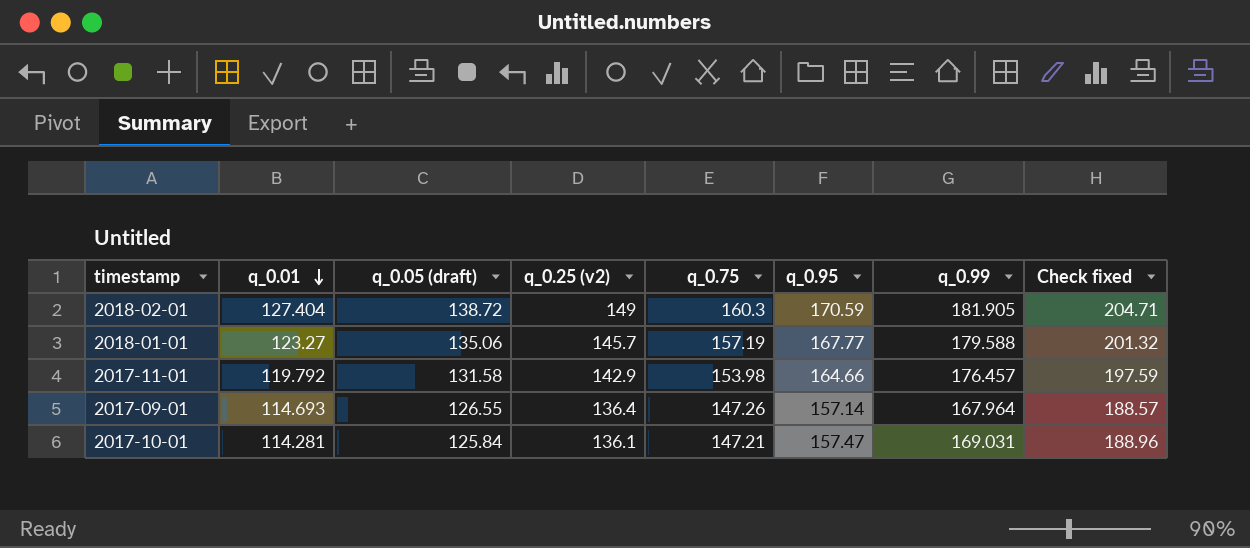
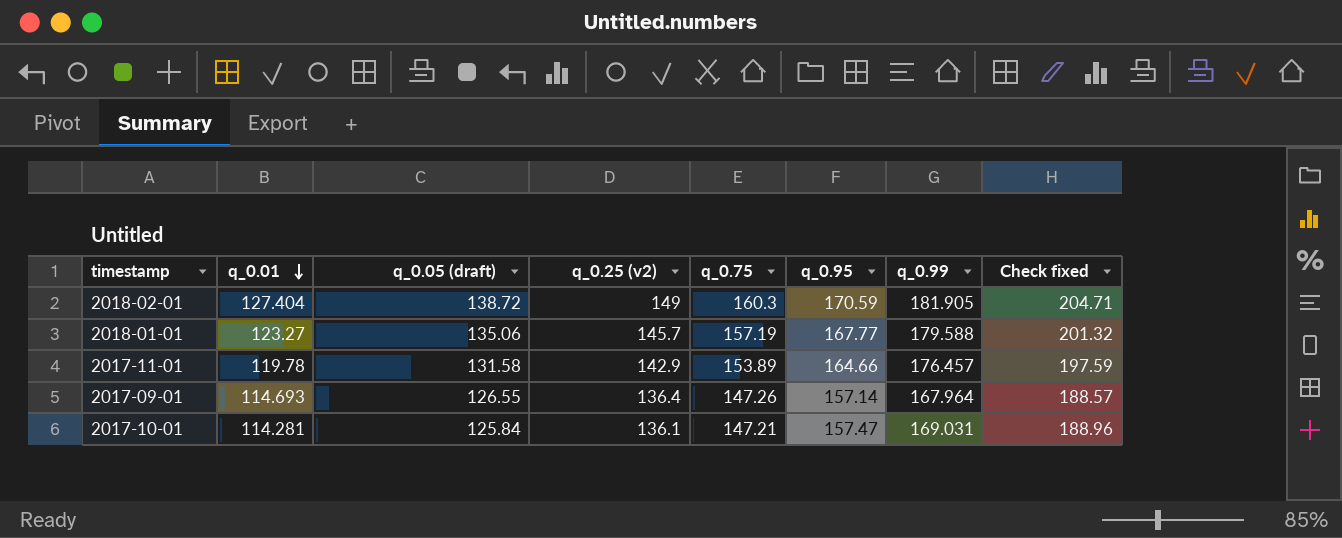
2017-11-01 | q_0.01: 119.792 -> 119.78
2017-11-01 | q_0.75: 153.98 -> 153.89

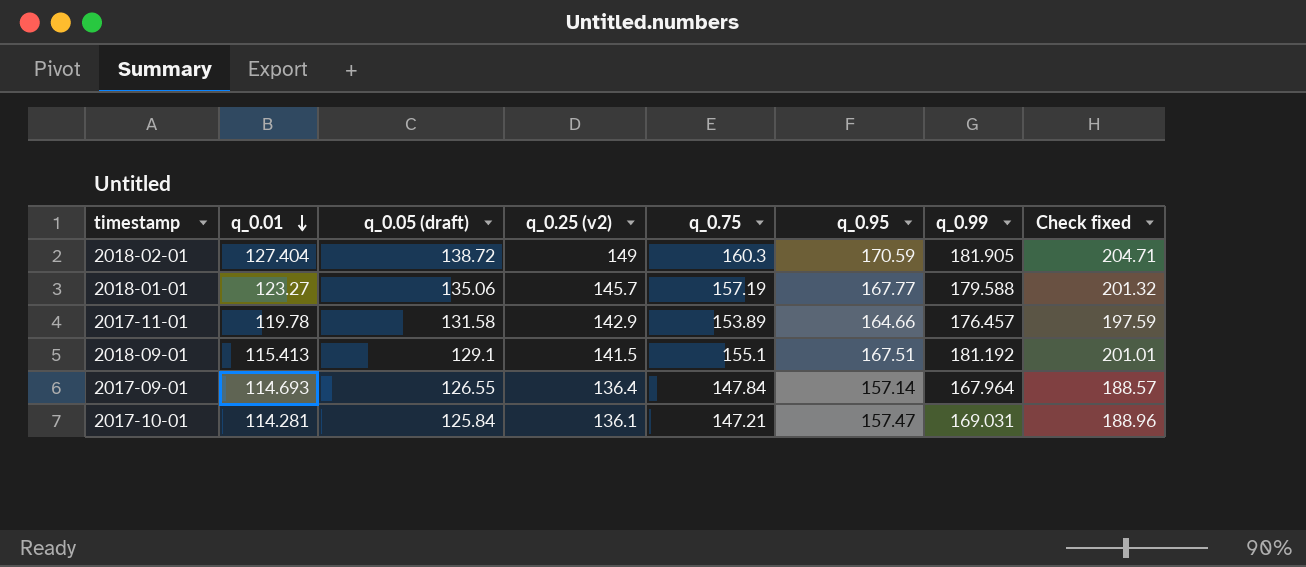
row 2018-09-01: none -> 115.413 | 129.1 | 141.5 | 155.1 | 167.51 | 181.192 | 201.01
2017-09-01 | q_0.75: 147.26 -> 147.84

